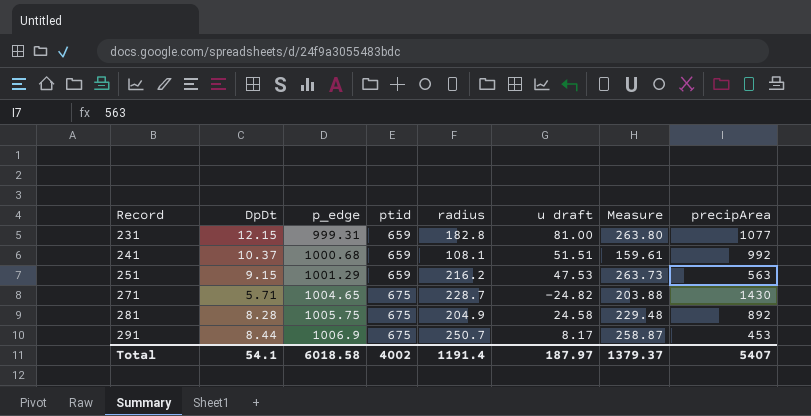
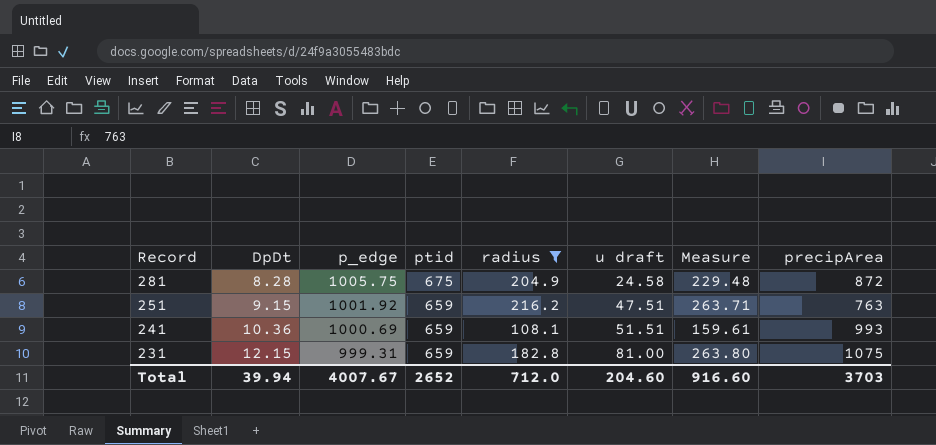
filter: none -> radius <= 216.2
row order: Record ascending -> Record descending
281 | precipArea: 892 -> 872
251 | p_edge: 1001.29 -> 1001.92
251 | u draft: 47.53 -> 47.51
251 | Measure: 263.73 -> 263.71
251 | precipArea: 563 -> 763
241 | DpDt: 10.37 -> 10.36
241 | p_edge: 1000.68 -> 1000.69
241 | precipArea: 992 -> 993
231 | precipArea: 1077 -> 1075
Total | DpDt: 54.1 -> 39.94
Total | p_edge: 6018.58 -> 4007.67
Total | ptid: 4002 -> 2652
Total | radius: 1191.4 -> 712.0
Total | u draft: 187.97 -> 204.60
Total | Measure: 1379.37 -> 916.60
Total | precipArea: 5407 -> 3703

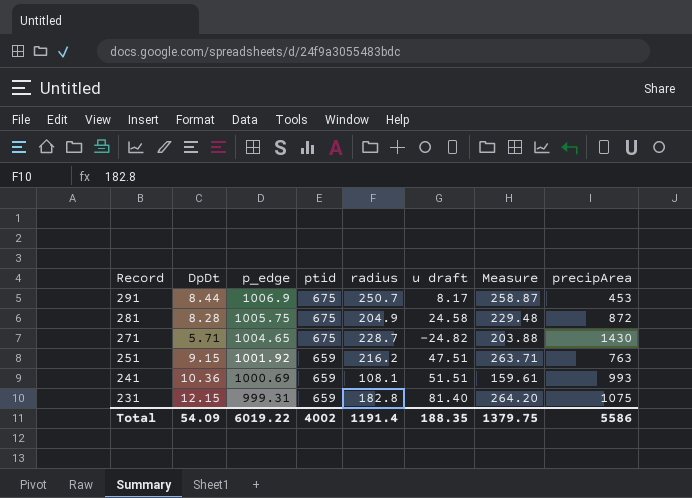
filter: radius <= 216.2 -> none
231 | u draft: 81.00 -> 81.40
231 | Measure: 263.80 -> 264.20
Total | DpDt: 39.94 -> 54.09
Total | p_edge: 4007.67 -> 6019.22
Total | ptid: 2652 -> 4002
Total | radius: 712.0 -> 1191.4
Total | u draft: 204.60 -> 188.35
Total | Measure: 916.60 -> 1379.75
Total | precipArea: 3703 -> 5586

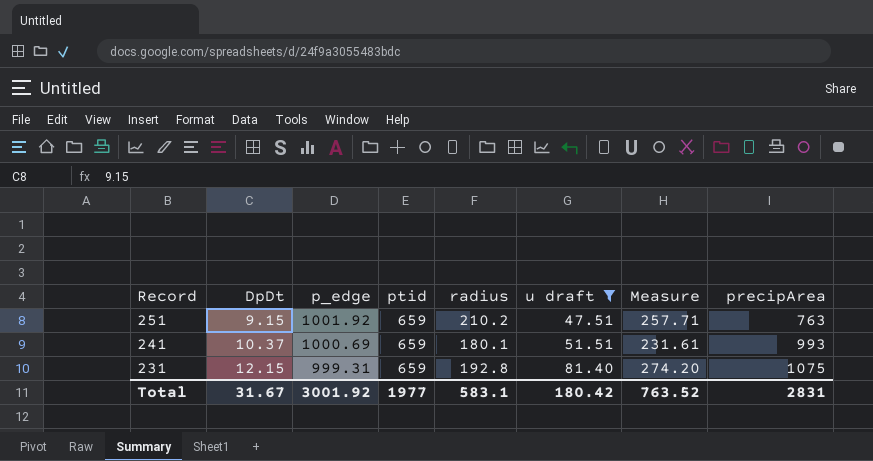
filter: none -> u draft >= 47.51
251 | radius: 216.2 -> 210.2
251 | Measure: 263.71 -> 257.71
241 | DpDt: 10.36 -> 10.37
241 | radius: 108.1 -> 180.1
241 | Measure: 159.61 -> 231.61
231 | radius: 182.8 -> 192.8
231 | Measure: 264.20 -> 274.20
Total | DpDt: 54.09 -> 31.67
Total | p_edge: 6019.22 -> 3001.92
Total | ptid: 4002 -> 1977
Total | radius: 1191.4 -> 583.1
Total | u draft: 188.35 -> 180.42
Total | Measure: 1379.75 -> 763.52
Total | precipArea: 5586 -> 2831

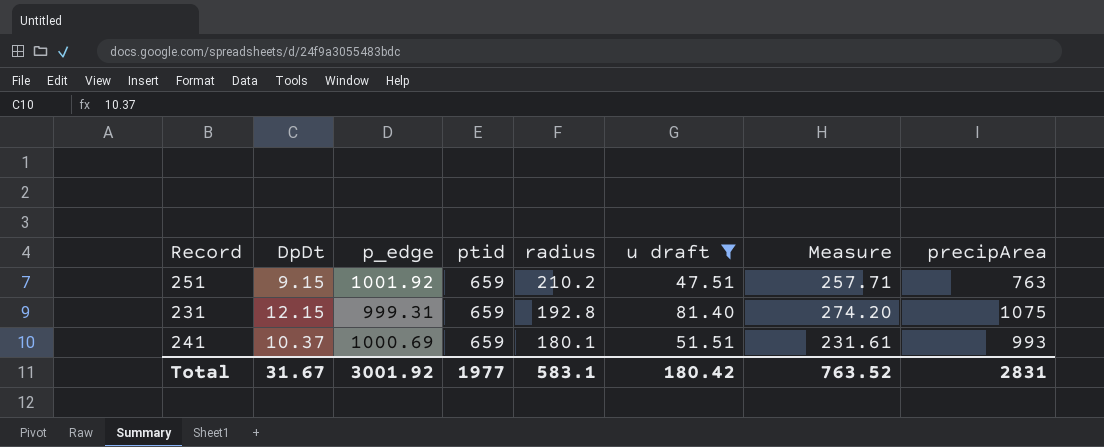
row order: Record descending -> radius descending

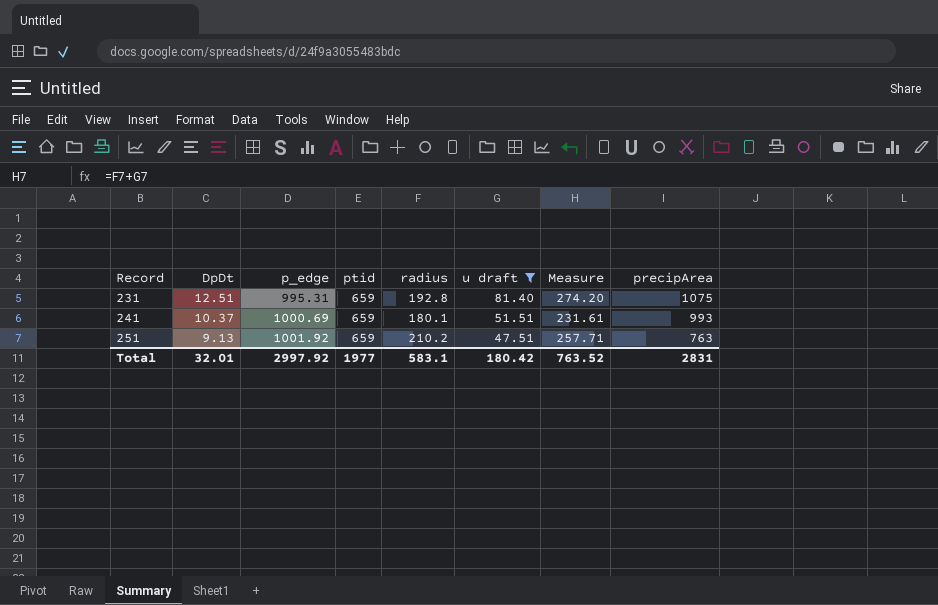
row order: radius descending -> Record ascending
231 | DpDt: 12.15 -> 12.51
231 | p_edge: 999.31 -> 995.31
251 | DpDt: 9.15 -> 9.13
Total | DpDt: 31.67 -> 32.01
Total | p_edge: 3001.92 -> 2997.92

